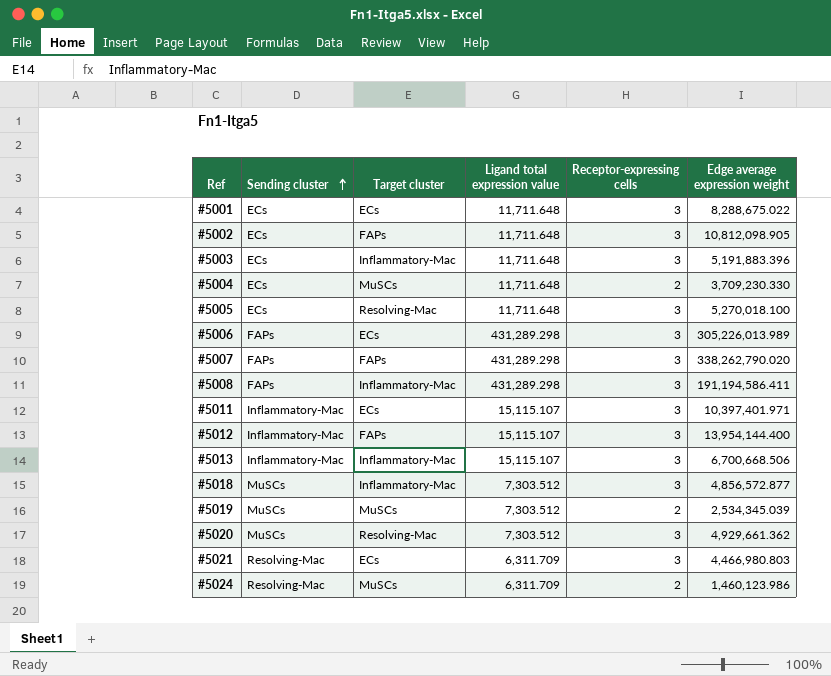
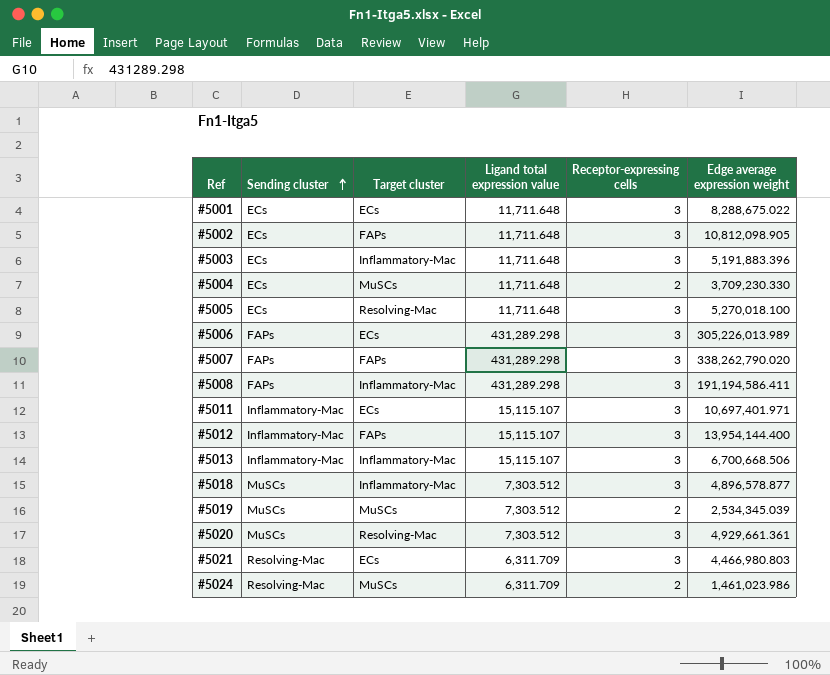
#5011 | Edge average expression weight: 10,397,401.971 -> 10,697,401.971
#5018 | Edge average expression weight: 4,856,572.877 -> 4,896,578.877
#5020 | Edge average expression weight: 4,929,661.362 -> 4,929,661.361
#5024 | Edge average expression weight: 1,460,123.986 -> 1,461,023.986

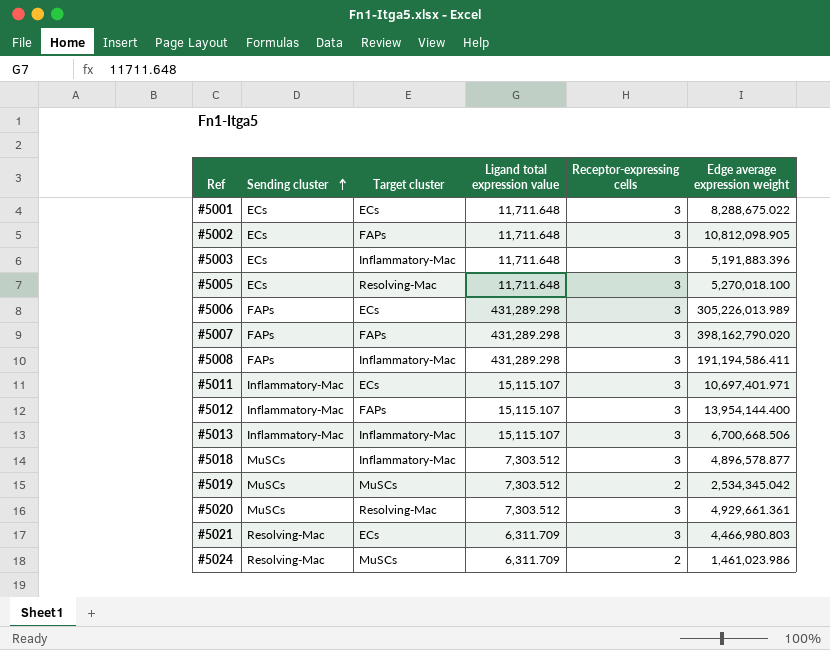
row #5004: ECs | MuSCs | 11,711.648 | 2 | 3,709,230.330 -> none
#5007 | Edge average expression weight: 338,262,790.020 -> 398,162,790.020
#5019 | Edge average expression weight: 2,534,345.039 -> 2,534,345.042

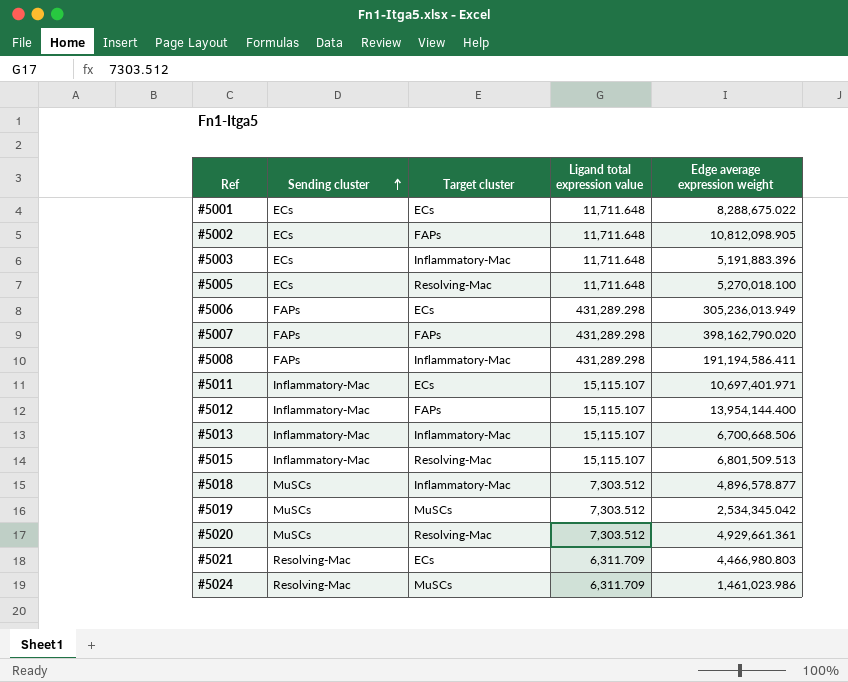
column Receptor-expressing cells | position: 5 -> none
#5006 | Edge average expression weight: 305,226,013.989 -> 305,236,013.949
row #5015: none -> Inflammatory-Mac | Resolving-Mac | 15,115.107 | 6,801,509.513

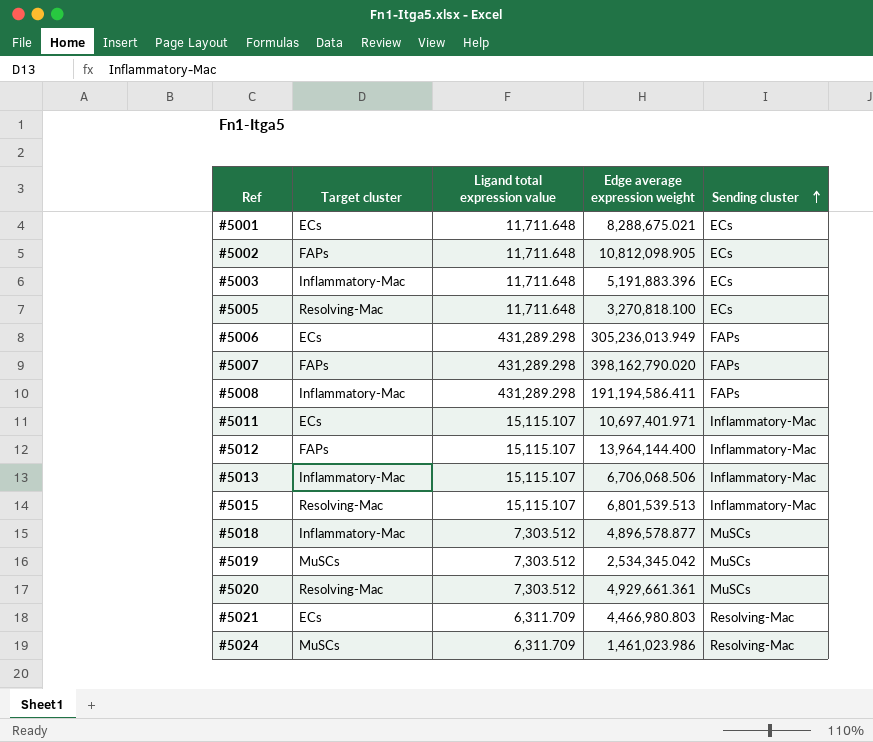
column Sending cluster | position: 2 -> 5
#5001 | Edge average expression weight: 8,288,675.022 -> 8,288,675.021
#5005 | Edge average expression weight: 5,270,018.100 -> 3,270,818.100
#5012 | Edge average expression weight: 13,954,144.400 -> 13,964,144.400
#5013 | Edge average expression weight: 6,700,668.506 -> 6,706,068.506
#5015 | Edge average expression weight: 6,801,509.513 -> 6,801,539.513

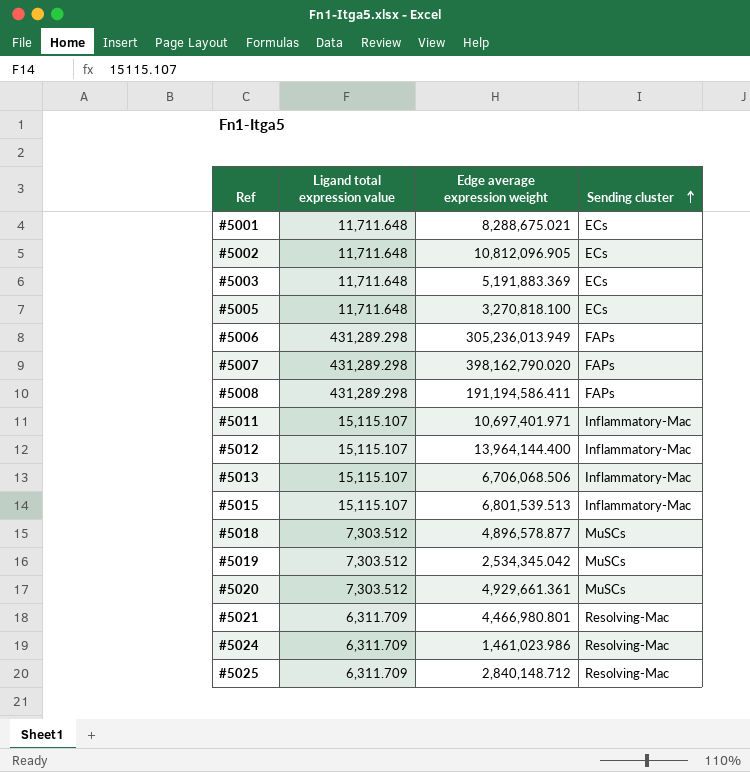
column Target cluster | position: 2 -> none
#5002 | Edge average expression weight: 10,812,098.905 -> 10,812,096.905
#5003 | Edge average expression weight: 5,191,883.396 -> 5,191,883.369
#5021 | Edge average expression weight: 4,466,980.803 -> 4,466,980.801
row #5025: none -> 6,311.709 | 2,840,148.712 | Resolving-Mac

